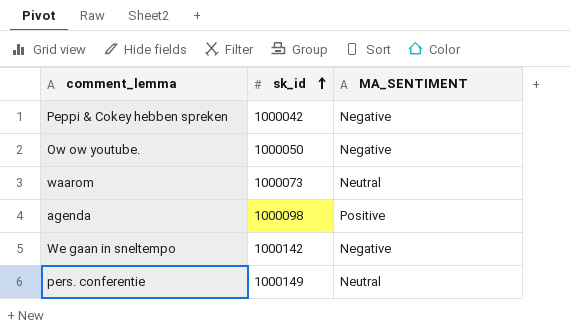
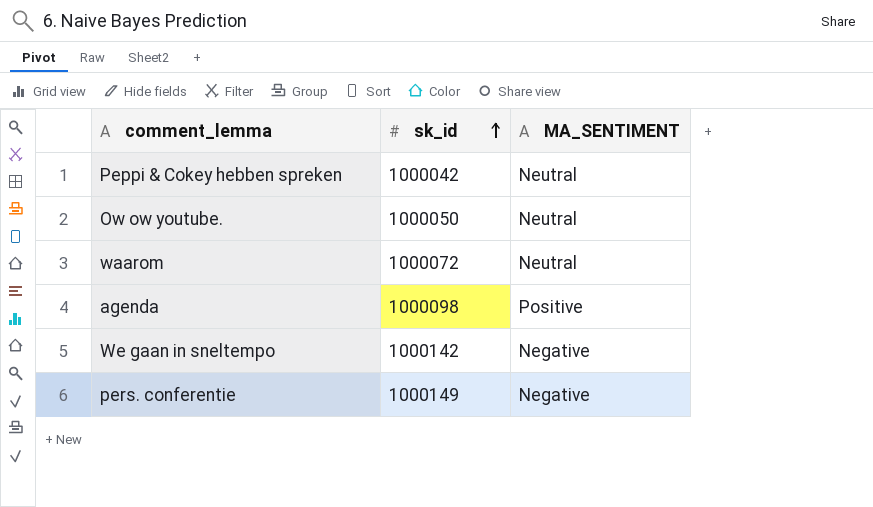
Peppi & Cokey hebben spreken | MA_SENTIMENT: Negative -> Neutral
Ow ow youtube. | MA_SENTIMENT: Negative -> Neutral
waarom | sk_id: 1000073 -> 1000072
pers. conferentie | MA_SENTIMENT: Neutral -> Negative

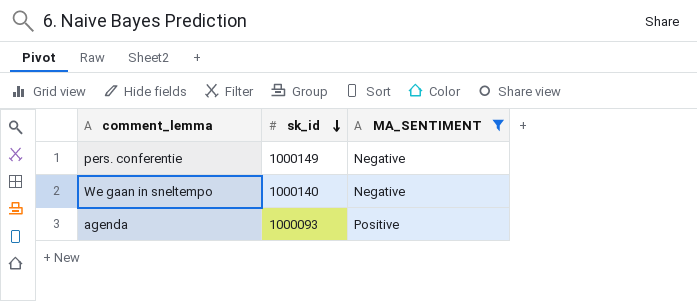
filter: none -> MA_SENTIMENT != Neutral
row order: sk_id ascending -> sk_id descending
We gaan in sneltempo | sk_id: 1000142 -> 1000140
agenda | sk_id: 1000098 -> 1000093

